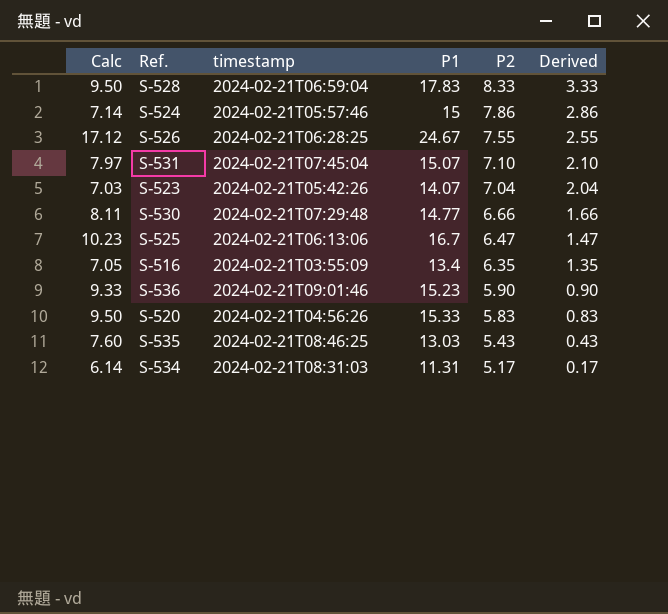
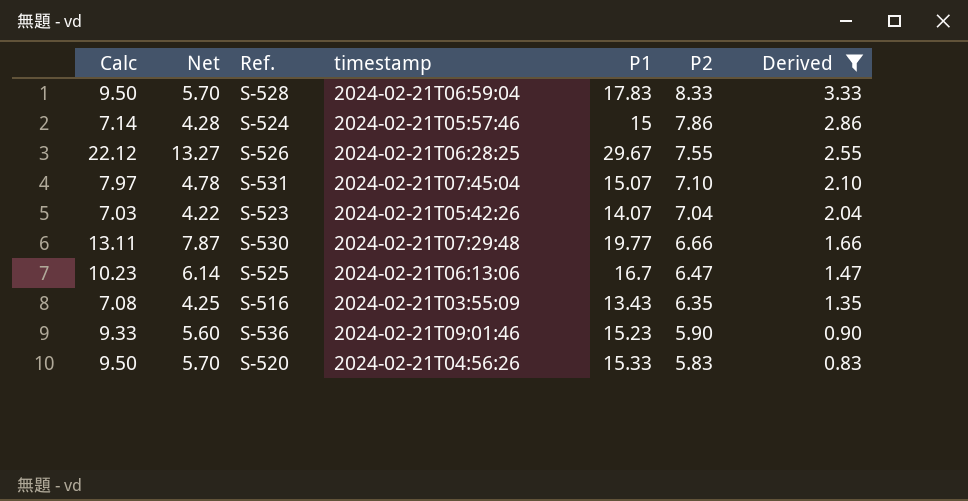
filter: none -> Derived >= 0.83
column Net | formula: none -> [Calc] * 0.6
S-526 | Calc: 17.12 -> 22.12
S-526 | P1: 24.67 -> 29.67
S-530 | Calc: 8.11 -> 13.11
S-530 | P1: 14.77 -> 19.77
S-516 | Calc: 7.05 -> 7.08
S-516 | P1: 13.4 -> 13.43

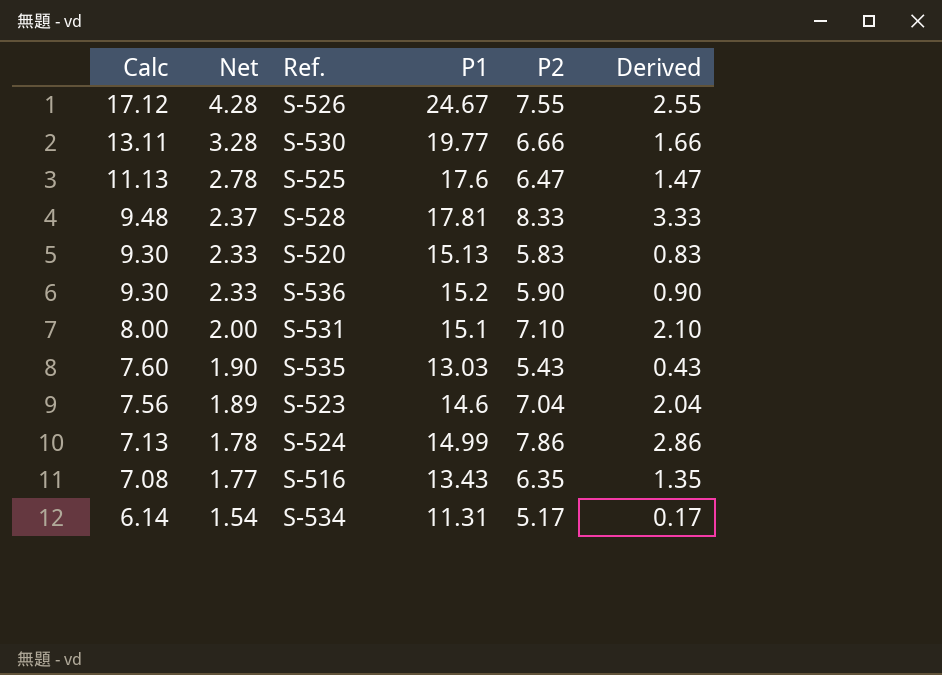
filter: Derived >= 0.83 -> none
row order: P2 descending -> Calc descending
column timestamp | position: 4 -> none
column Net | formula: [Calc] * 0.6 -> [Calc] * 0.25
S-526 | Calc: 22.12 -> 17.12
S-526 | P1: 29.67 -> 24.67
S-525 | Calc: 10.23 -> 11.13
S-525 | P1: 16.7 -> 17.6
S-528 | Calc: 9.50 -> 9.48
S-528 | P1: 17.83 -> 17.81
S-520 | Calc: 9.50 -> 9.30
S-520 | P1: 15.33 -> 15.13
S-536 | Calc: 9.33 -> 9.30
S-536 | P1: 15.23 -> 15.2
S-531 | Calc: 7.97 -> 8.00
S-531 | P1: 15.07 -> 15.1
S-523 | Calc: 7.03 -> 7.56
S-523 | P1: 14.07 -> 14.6
S-524 | Calc: 7.14 -> 7.13
S-524 | P1: 15 -> 14.99

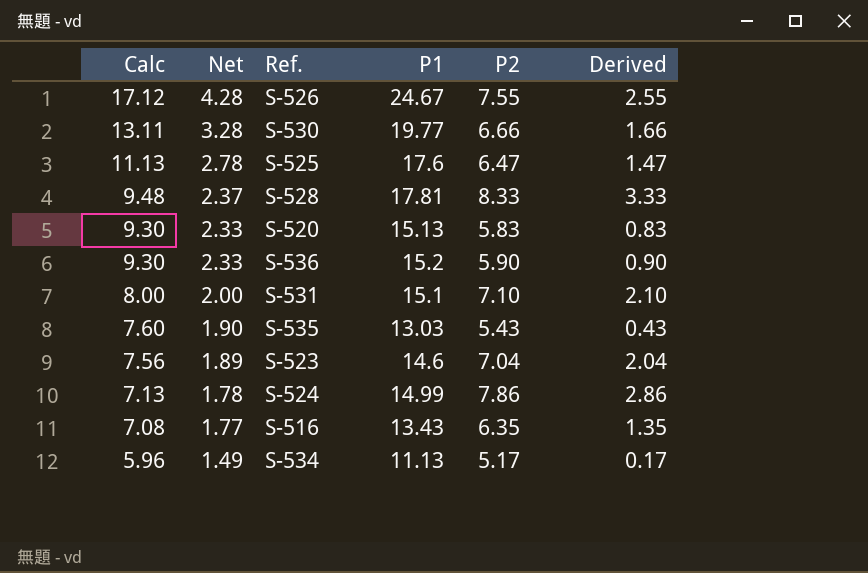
S-534 | Calc: 6.14 -> 5.96
S-534 | Net: 1.54 -> 1.49
S-534 | P1: 11.31 -> 11.13

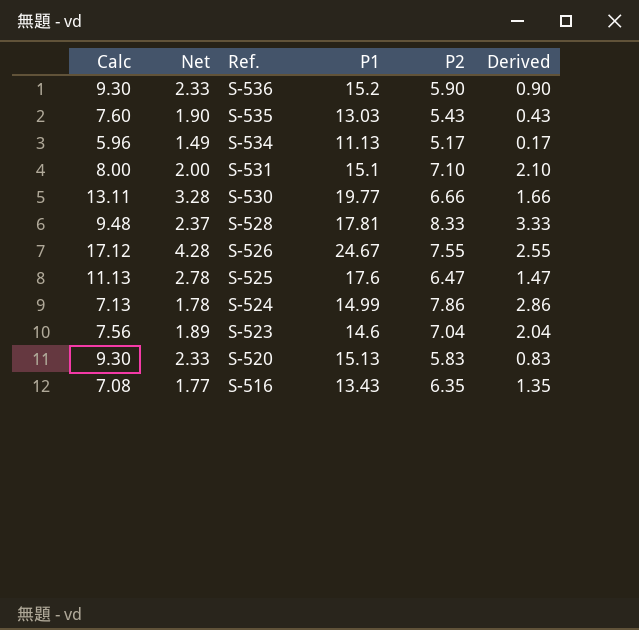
row order: Calc descending -> Ref. descending

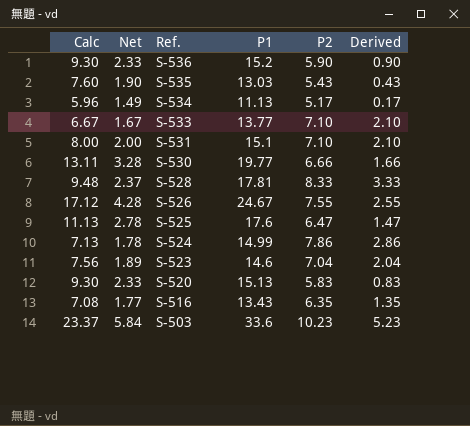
row S-533: none -> 6.67 | 1.67 | 13.77 | 7.10 | 2.10
row S-503: none -> 23.37 | 5.84 | 33.6 | 10.23 | 5.23

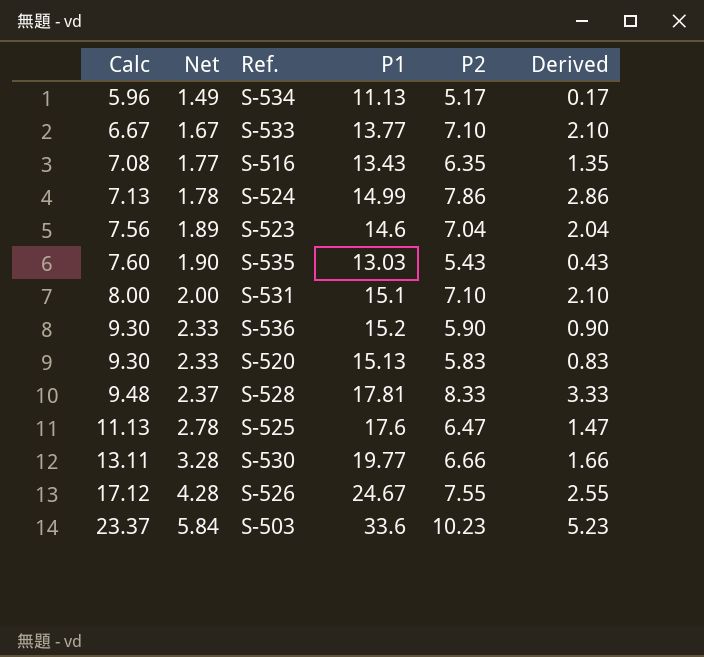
row order: Ref. descending -> Calc ascending

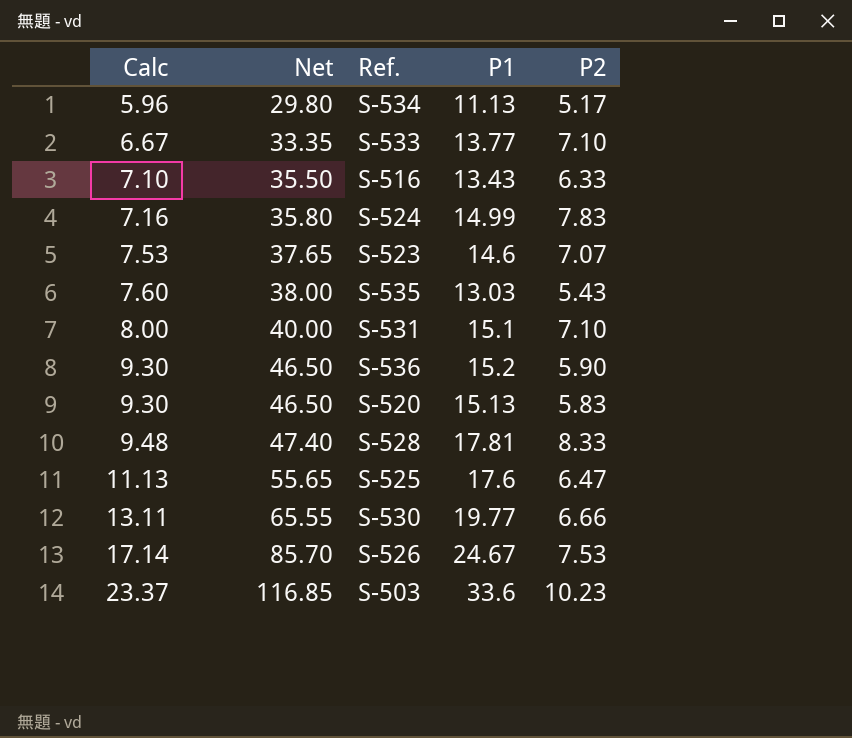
column Derived | formula: [P2] - 5 -> none
column Net | formula: [Calc] * 0.25 -> [Calc] * 5
S-516 | Calc: 7.08 -> 7.10
S-516 | P2: 6.35 -> 6.33
S-524 | Calc: 7.13 -> 7.16
S-524 | P2: 7.86 -> 7.83
S-523 | Calc: 7.56 -> 7.53
S-523 | P2: 7.04 -> 7.07
S-526 | Calc: 17.12 -> 17.14
S-526 | P2: 7.55 -> 7.53

